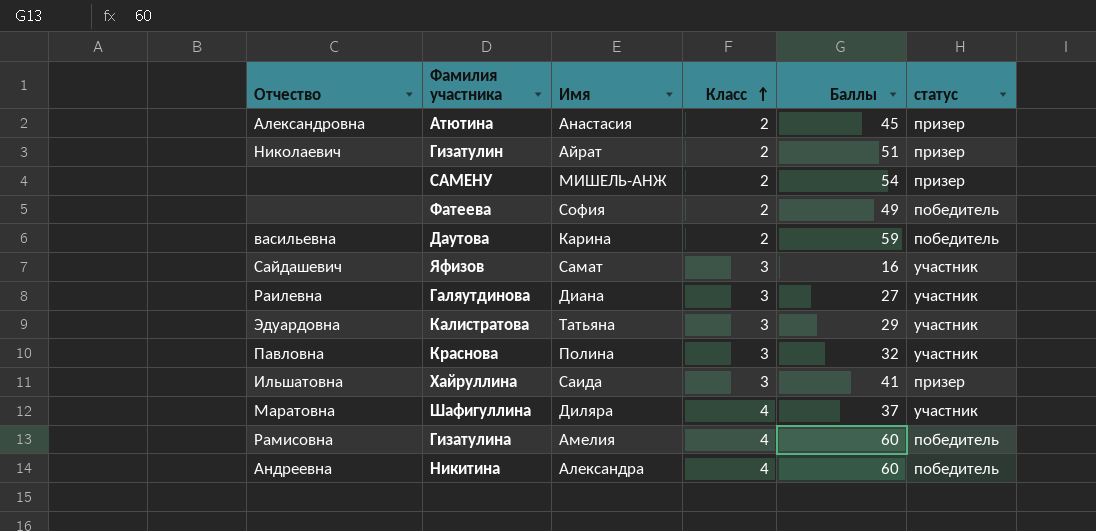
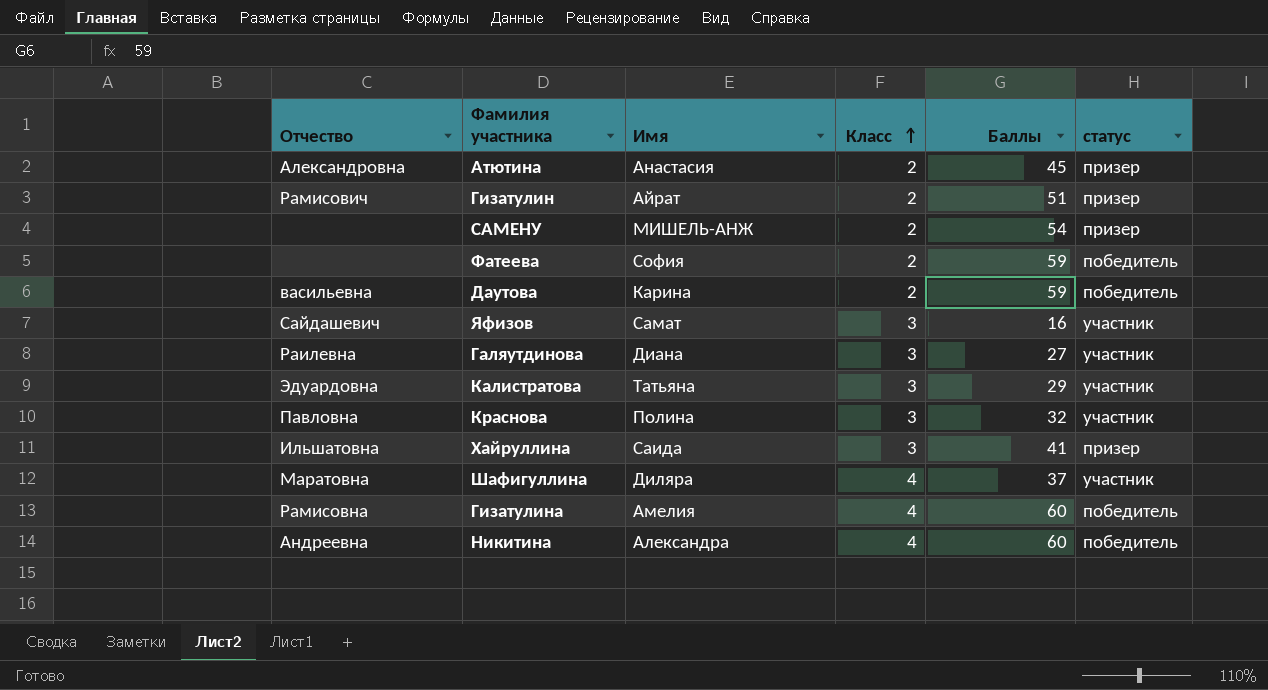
Гизатулин | Отчество: Николаевич -> Рамисович
Фатеева | Баллы: 49 -> 59

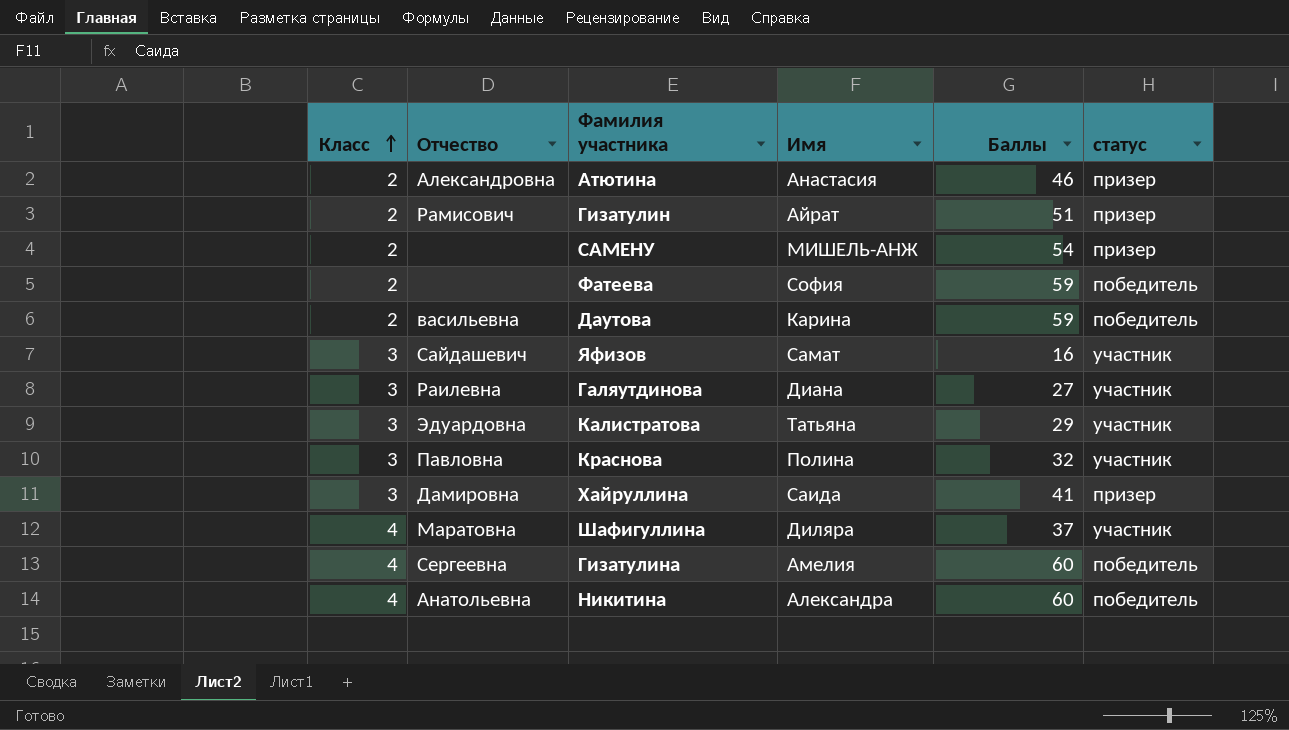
column Класс | position: 4 -> 1
Атютина | Баллы: 45 -> 46
Хайруллина | Отчество: Ильшатовна -> Дамировна
Гизатулина | Отчество: Рамисовна -> Сергеевна
Никитина | Отчество: Андреевна -> Анатольевна

